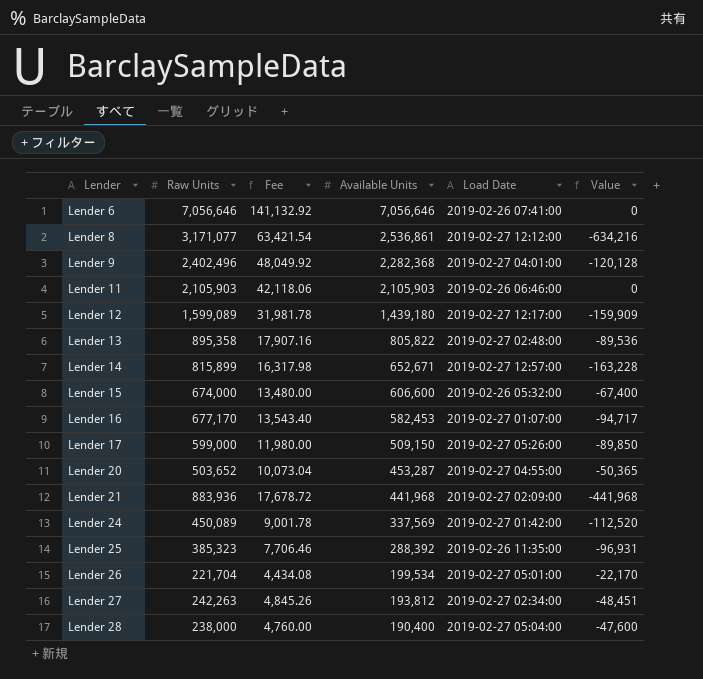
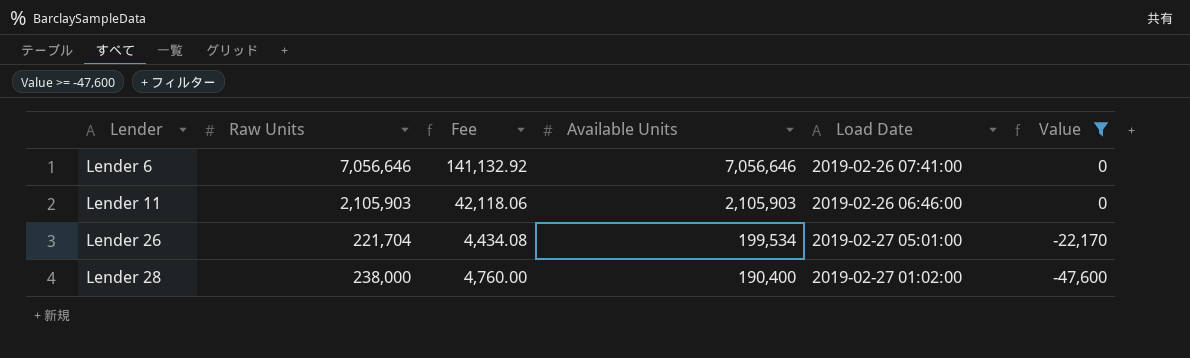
filter: none -> Value >= -47,600
Lender 28 | Load Date: 2019-02-27 05:04:00 -> 2019-02-27 01:02:00

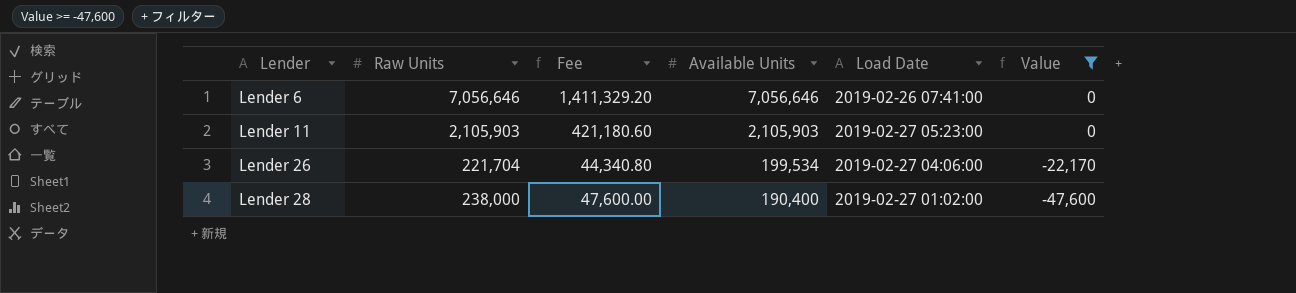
column Fee | formula: [Raw Units] * 0.02 -> [Raw Units] * 0.2
Lender 11 | Load Date: 2019-02-26 06:46:00 -> 2019-02-27 05:23:00
Lender 26 | Load Date: 2019-02-27 05:01:00 -> 2019-02-27 04:06:00

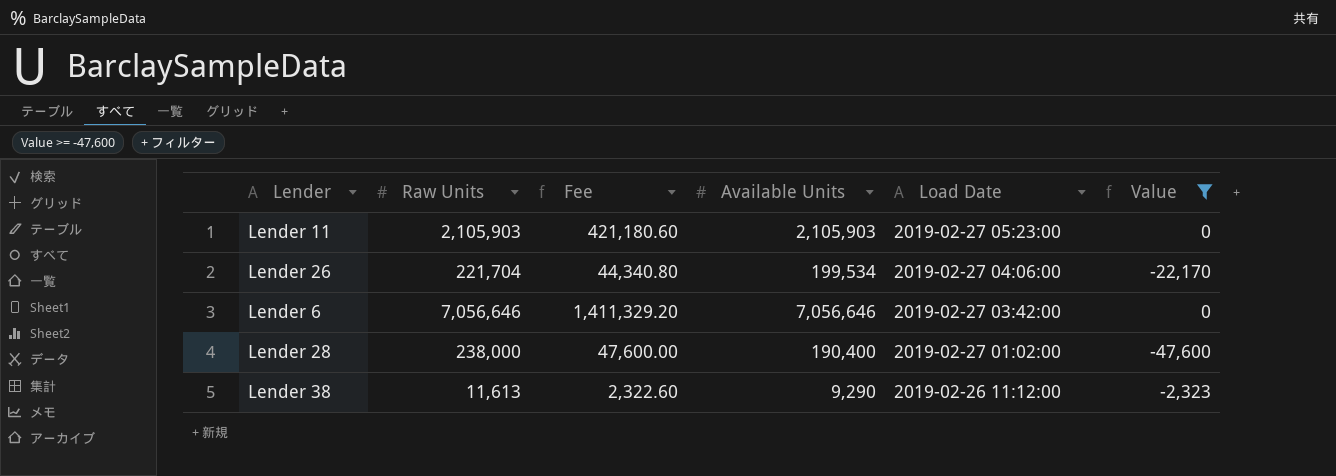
row order: Lender ascending -> Load Date descending
Lender 6 | Load Date: 2019-02-26 07:41:00 -> 2019-02-27 03:42:00
row Lender 38: none -> 11,613 | 2,322.60 | 9,290 | 2019-02-26 11:12:00 | -2,323

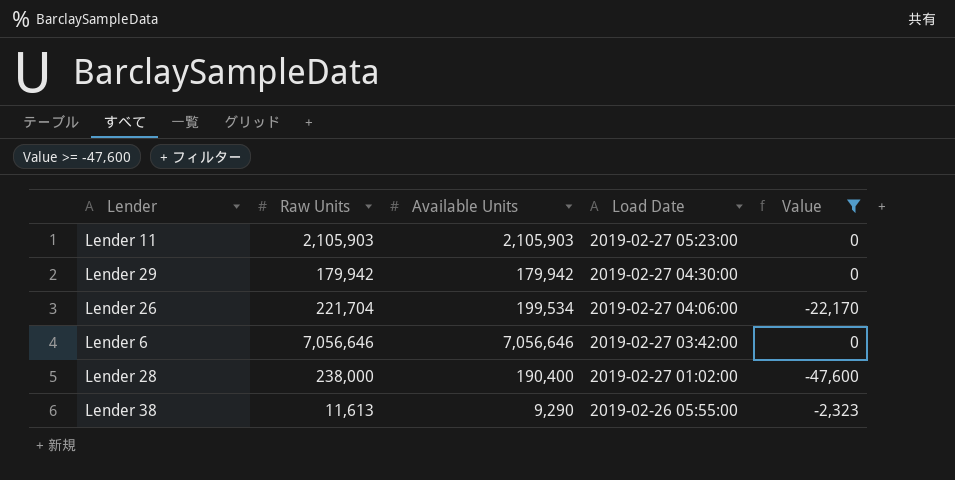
column Fee | formula: [Raw Units] * 0.2 -> none
row Lender 29: none -> 179,942 | 179,942 | 2019-02-27 04:30:00 | 0
Lender 38 | Load Date: 2019-02-26 11:12:00 -> 2019-02-26 05:55:00

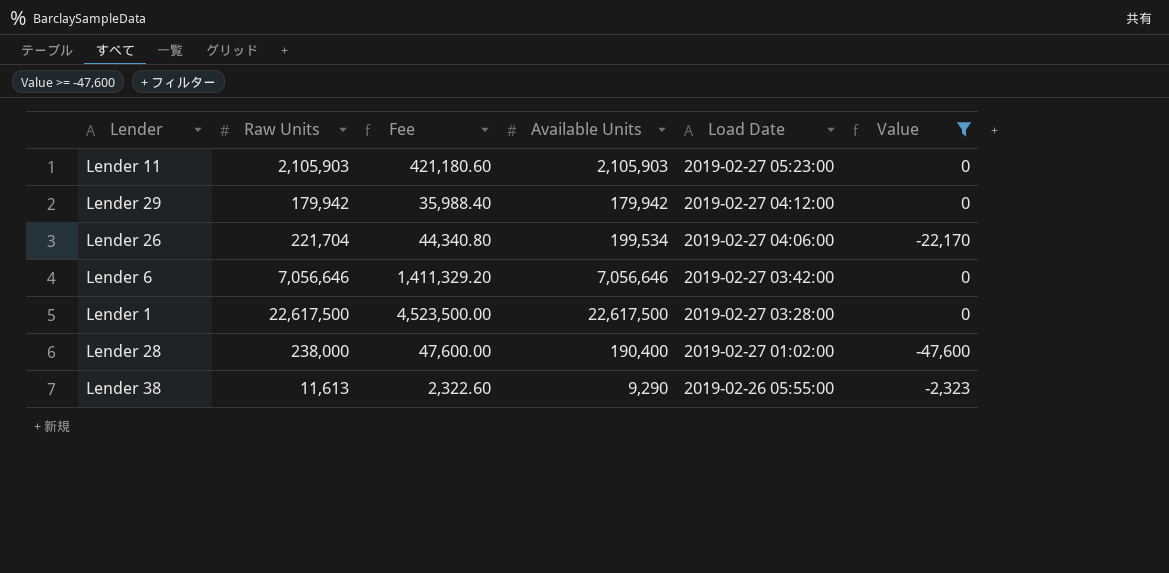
column Fee | formula: none -> [Raw Units] * 0.2
Lender 29 | Load Date: 2019-02-27 04:30:00 -> 2019-02-27 04:12:00
row Lender 1: none -> 22,617,500 | 4,523,500.00 | 22,617,500 | 2019-02-27 03:28:00 | 0

